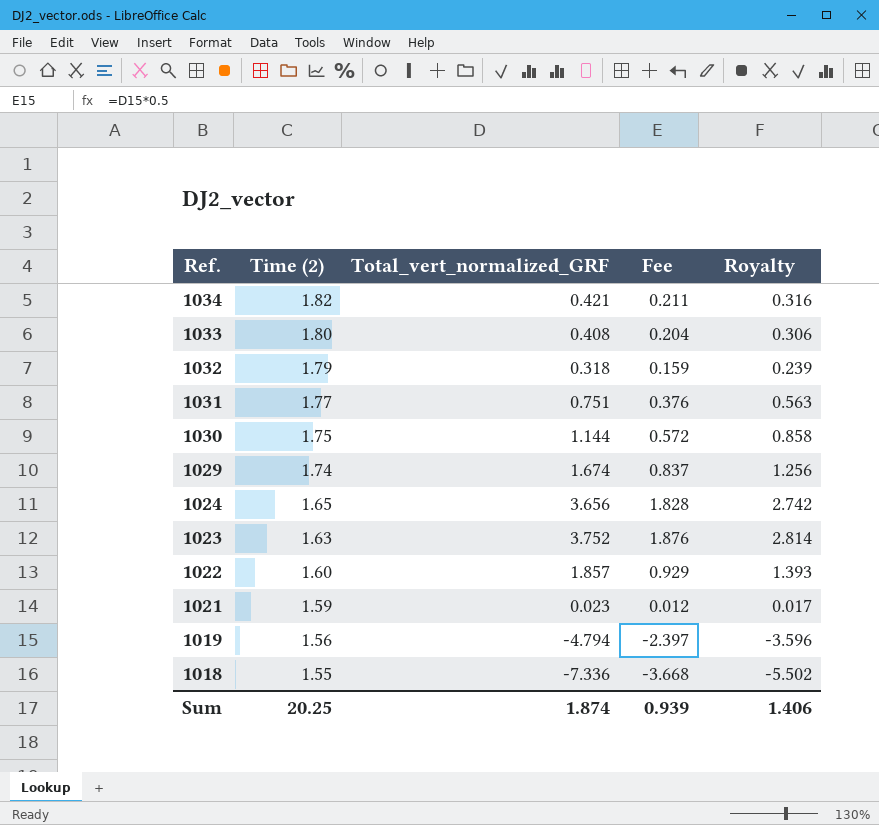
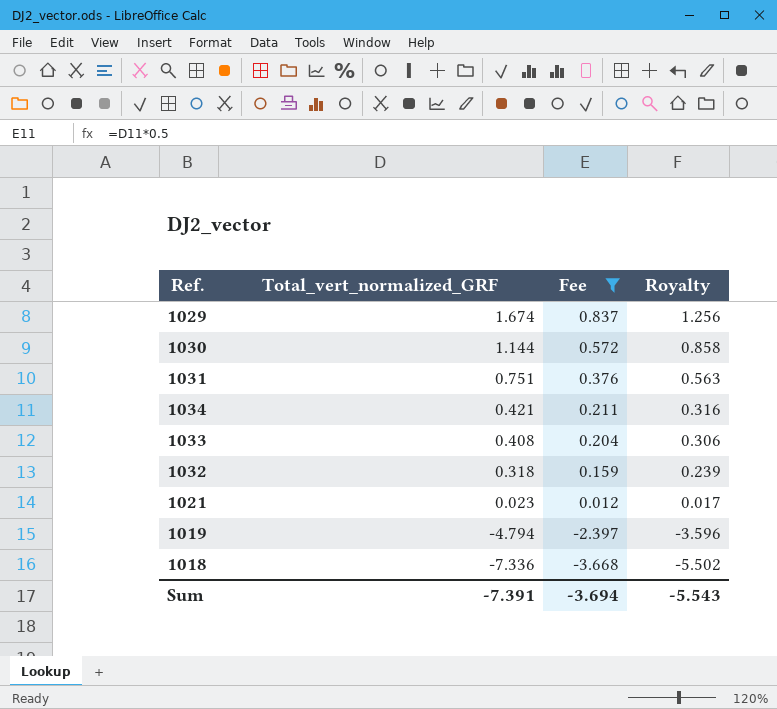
filter: none -> Fee <= 0.837
row order: Ref. descending -> Total_vert_normalized_GRF descending
column Time (2) | position: 2 -> none
Sum | Total_vert_normalized_GRF: 1.874 -> -7.391
Sum | Fee: 0.939 -> -3.694
Sum | Royalty: 1.406 -> -5.543

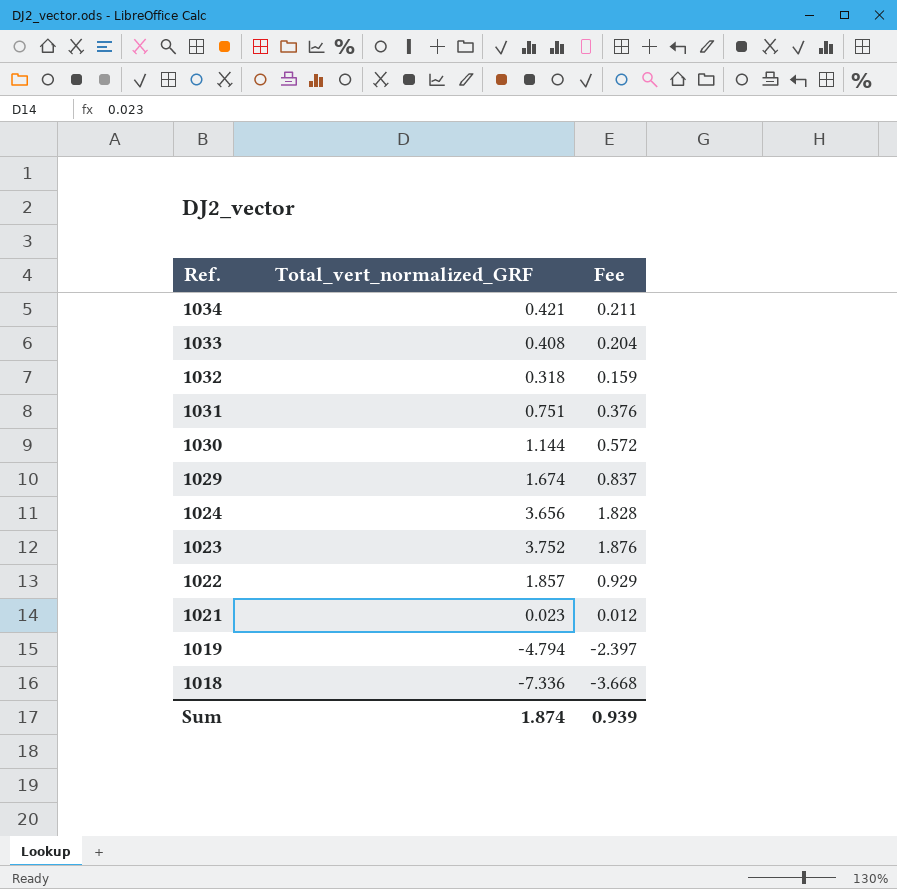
filter: Fee <= 0.837 -> none
row order: Total_vert_normalized_GRF descending -> Ref. descending
column Royalty | formula: [Total_vert_normalized_GRF] * 0.75 -> none
Sum | Total_vert_normalized_GRF: -7.391 -> 1.874
Sum | Fee: -3.694 -> 0.939

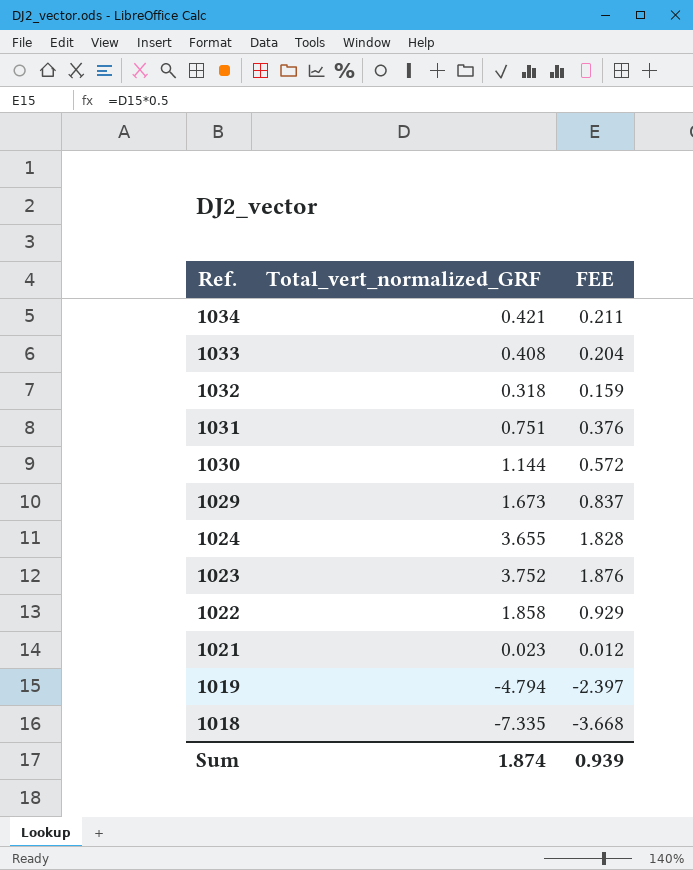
column name: Fee -> FEE
1029 | Total_vert_normalized_GRF: 1.674 -> 1.673
1024 | Total_vert_normalized_GRF: 3.656 -> 3.655
1022 | Total_vert_normalized_GRF: 1.857 -> 1.858
1018 | Total_vert_normalized_GRF: -7.336 -> -7.335

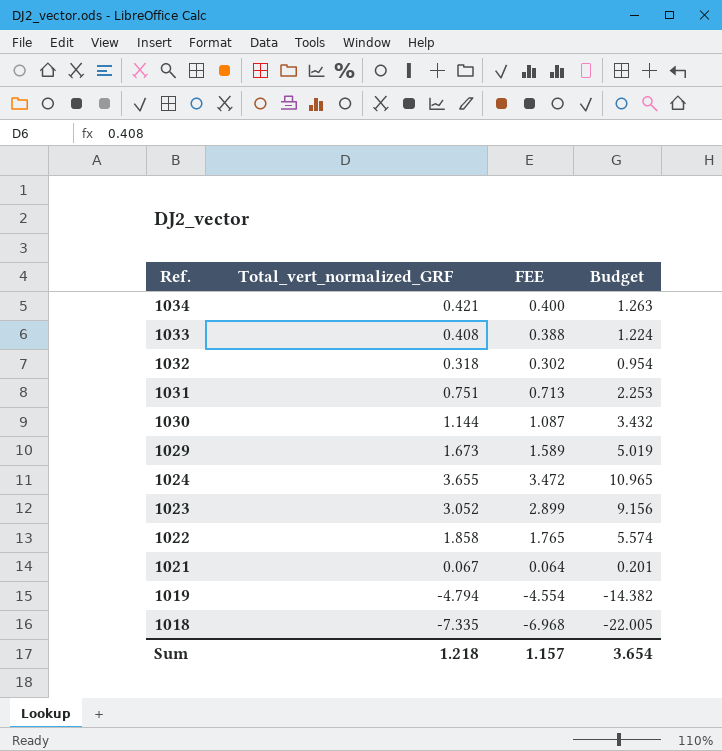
column FEE | formula: [Total_vert_normalized_GRF] * 0.5 -> [Total_vert_normalized_GRF] * 0.95
column Budget | formula: none -> [Total_vert_normalized_GRF] * 3
1023 | Total_vert_normalized_GRF: 3.752 -> 3.052
1021 | Total_vert_normalized_GRF: 0.023 -> 0.067
Sum | Total_vert_normalized_GRF: 1.874 -> 1.218
Sum | FEE: 0.939 -> 1.157

